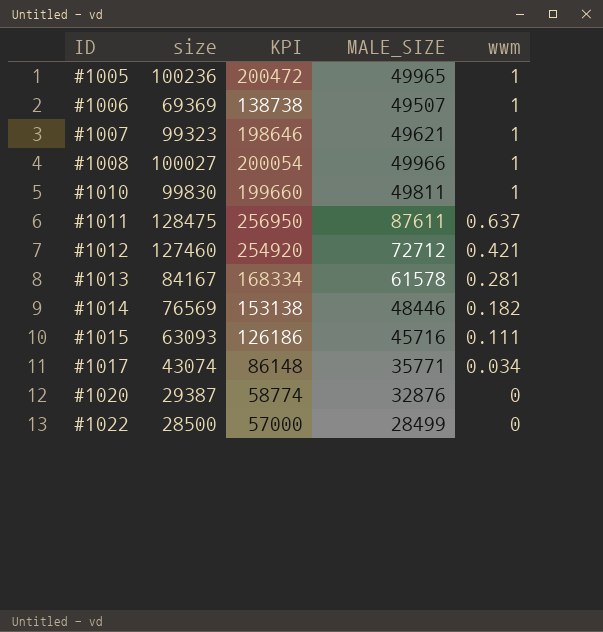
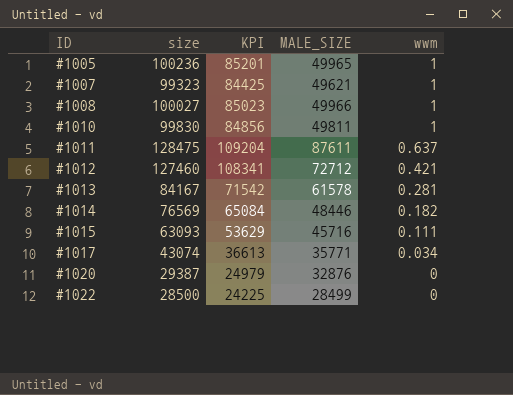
column KPI | formula: [size] * 2 -> [size] * 0.85
row #1006: 69369 | 138738 | 49507 | 1 -> none

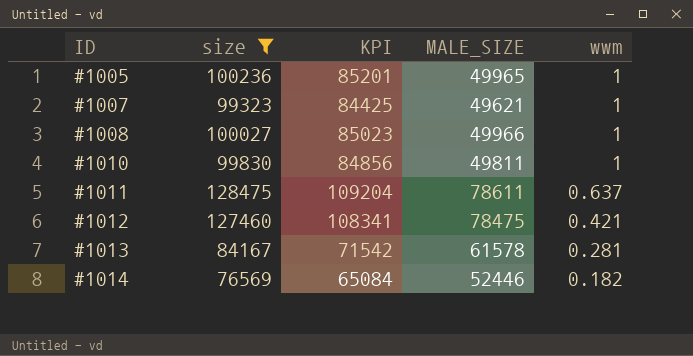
filter: none -> size >= 76569
#1011 | MALE_SIZE: 87611 -> 78611
#1012 | MALE_SIZE: 72712 -> 78475
#1014 | MALE_SIZE: 48446 -> 52446

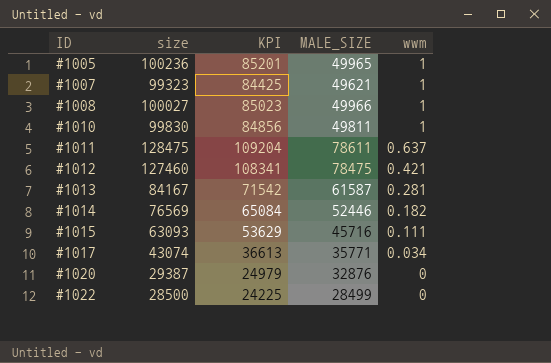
filter: size >= 76569 -> none
#1013 | MALE_SIZE: 61578 -> 61587

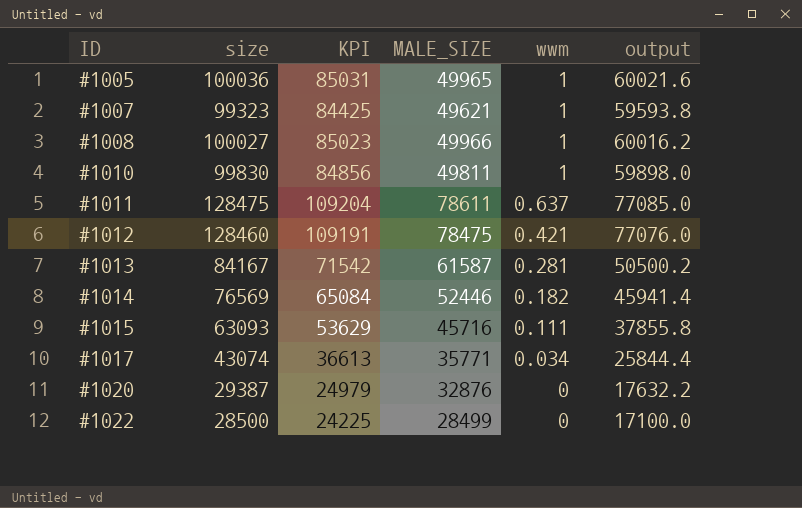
column output | formula: none -> [size] * 0.6
#1005 | size: 100236 -> 100036
#1005 | KPI: 85201 -> 85031
#1012 | size: 127460 -> 128460
#1012 | KPI: 108341 -> 109191

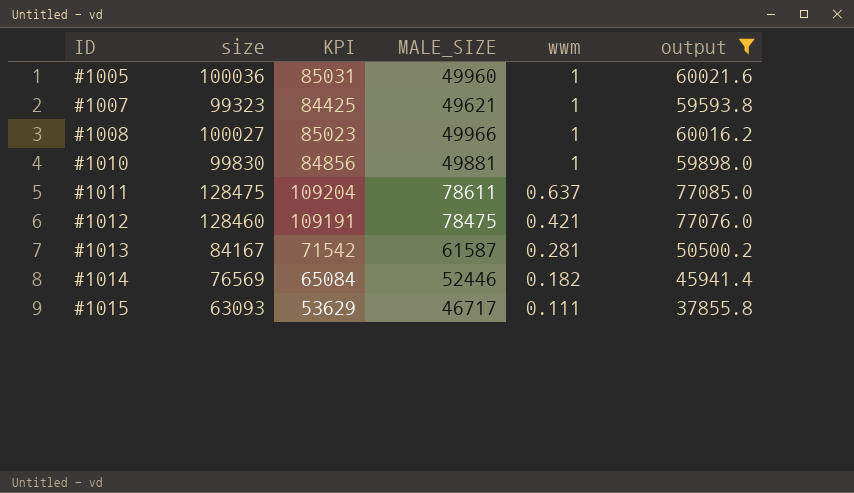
filter: none -> output >= 37855.8
#1005 | MALE_SIZE: 49965 -> 49960
#1010 | MALE_SIZE: 49811 -> 49881
#1015 | MALE_SIZE: 45716 -> 46717

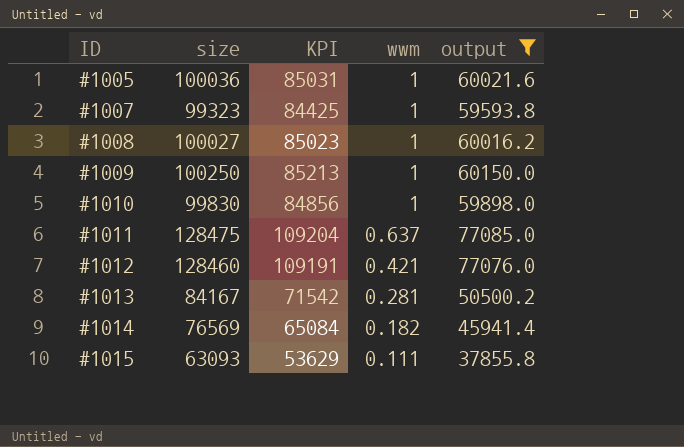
column MALE_SIZE | position: 4 -> none
row #1009: none -> 100250 | 85213 | 1 | 60150.0

